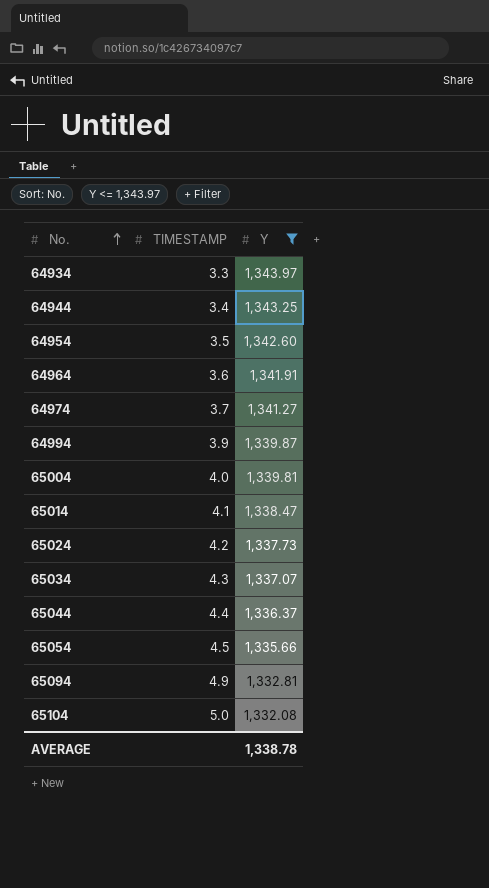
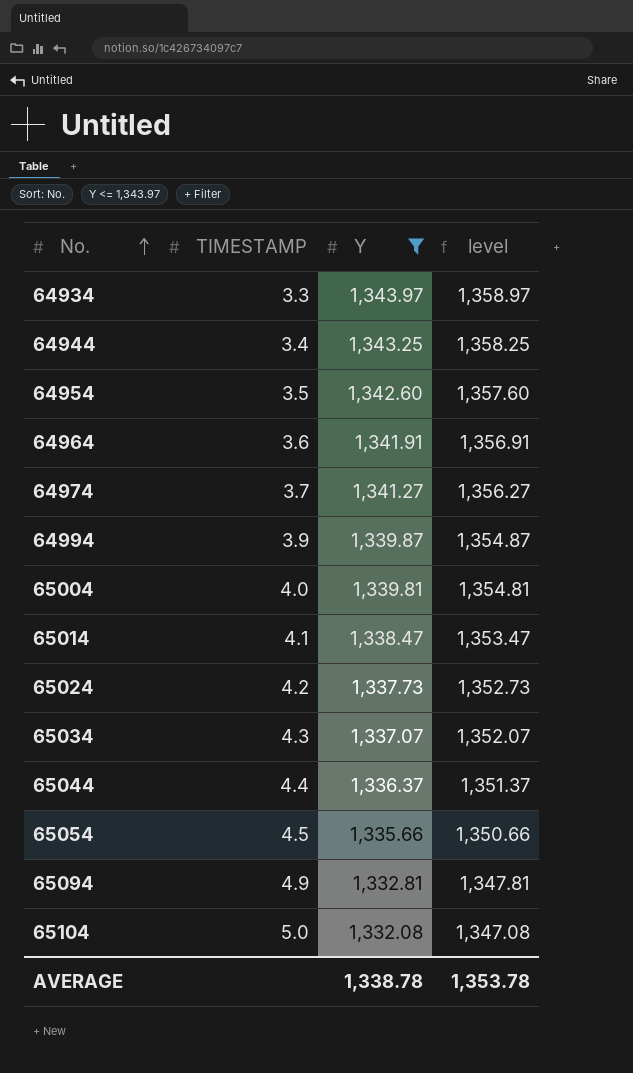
column level | formula: none -> [Y] + 15

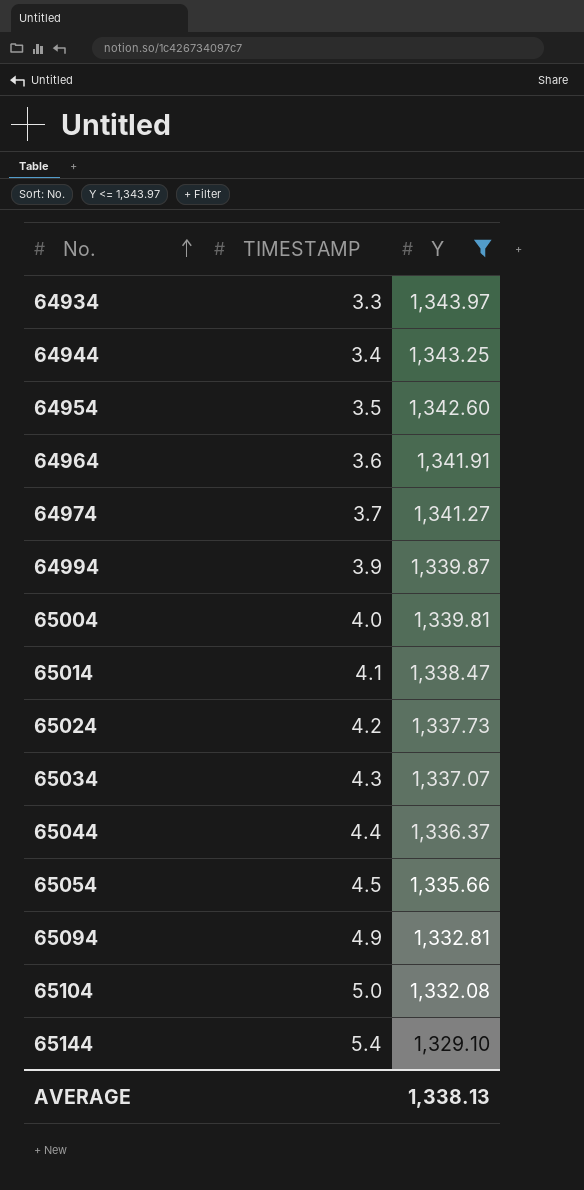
column level | formula: [Y] + 15 -> none
row 65144: none -> 5.4 | 1,329.10
AVERAGE | Y: 1,338.78 -> 1,338.13

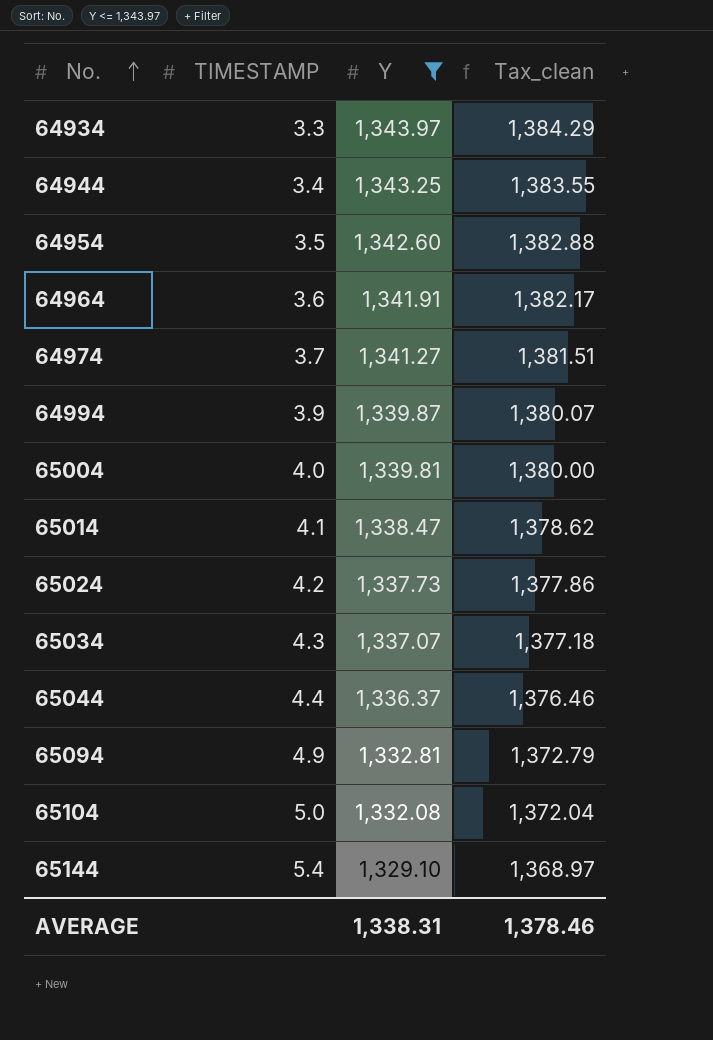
column Tax_clean | formula: none -> [Y] * 1.03
row 65054: 4.5 | 1,335.66 -> none
AVERAGE | Y: 1,338.13 -> 1,338.31

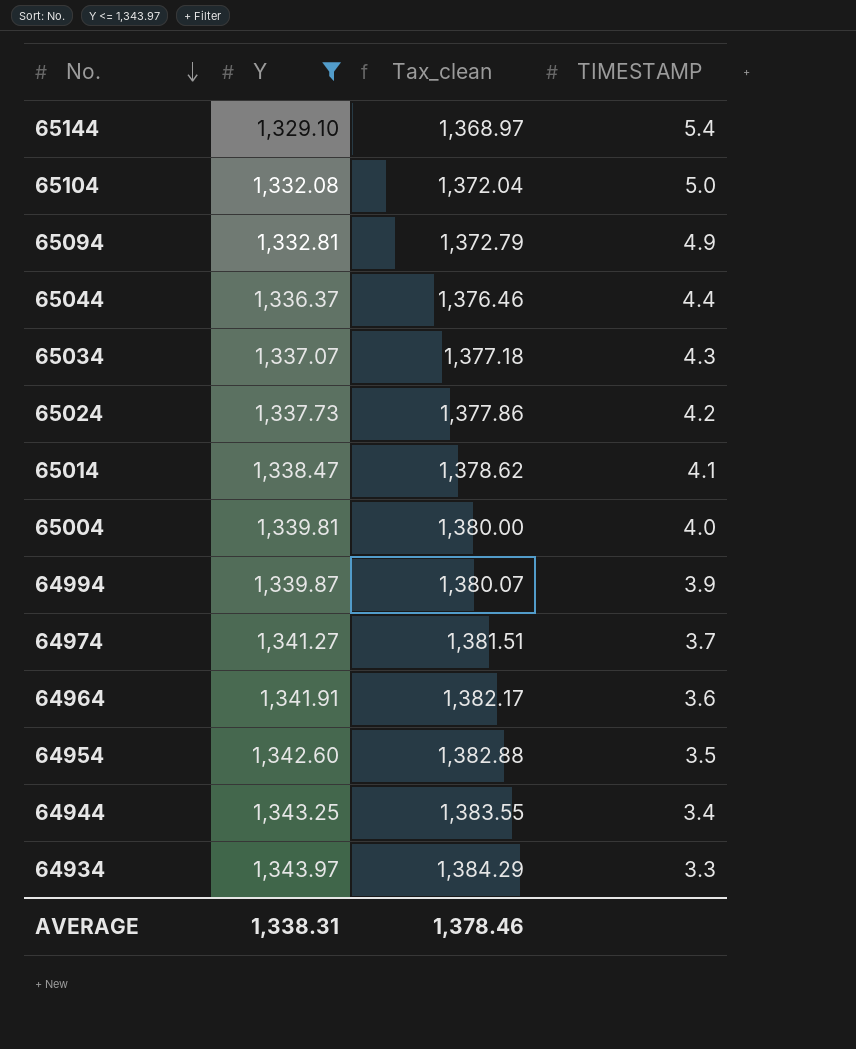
row order: No. ascending -> No. descending
column TIMESTAMP | position: 2 -> 4

